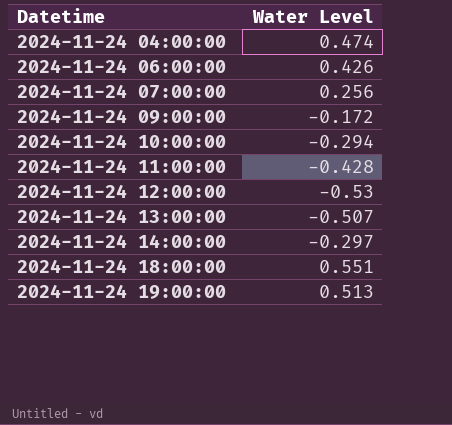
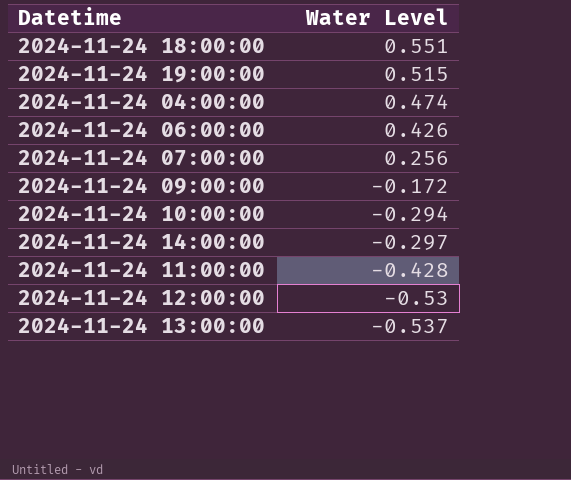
row order: Datetime ascending -> Water Level descending
2024-11-24 19:00:00 | Water Level: 0.513 -> 0.515
2024-11-24 13:00:00 | Water Level: -0.507 -> -0.537

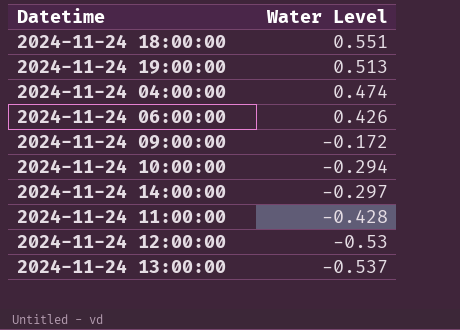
row 2024-11-24 07:00:00: 0.256 -> none
2024-11-24 19:00:00 | Water Level: 0.515 -> 0.513

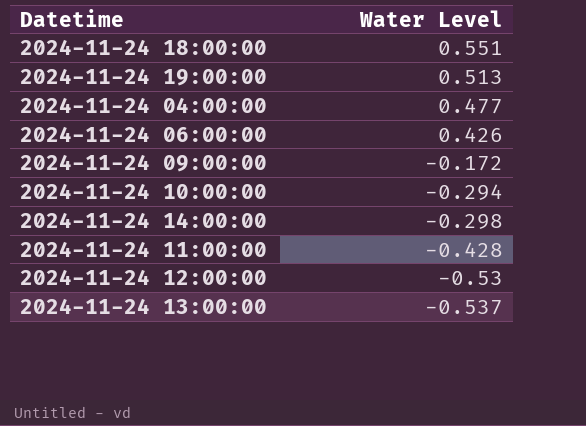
2024-11-24 04:00:00 | Water Level: 0.474 -> 0.477
2024-11-24 14:00:00 | Water Level: -0.297 -> -0.298

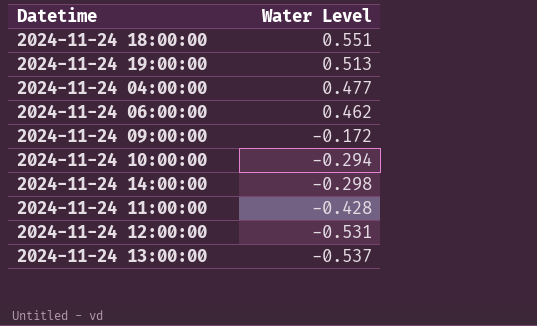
2024-11-24 06:00:00 | Water Level: 0.426 -> 0.462
2024-11-24 12:00:00 | Water Level: -0.53 -> -0.531

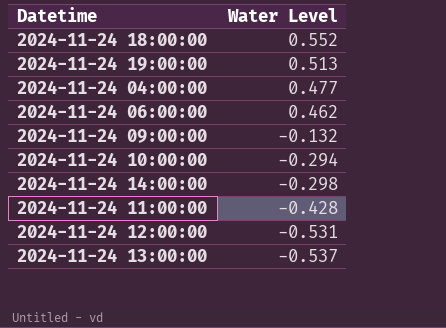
2024-11-24 18:00:00 | Water Level: 0.551 -> 0.552
2024-11-24 09:00:00 | Water Level: -0.172 -> -0.132

